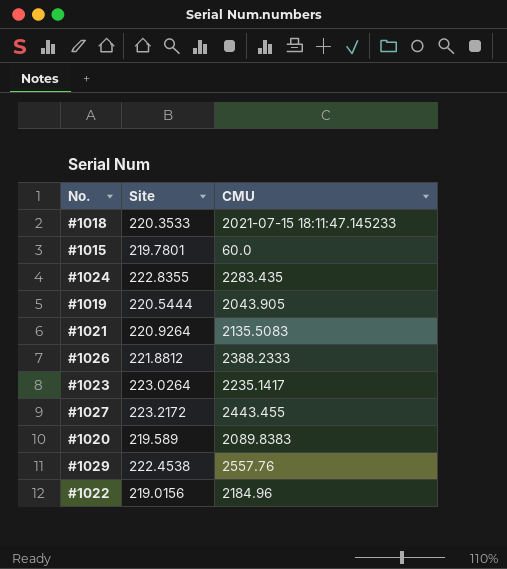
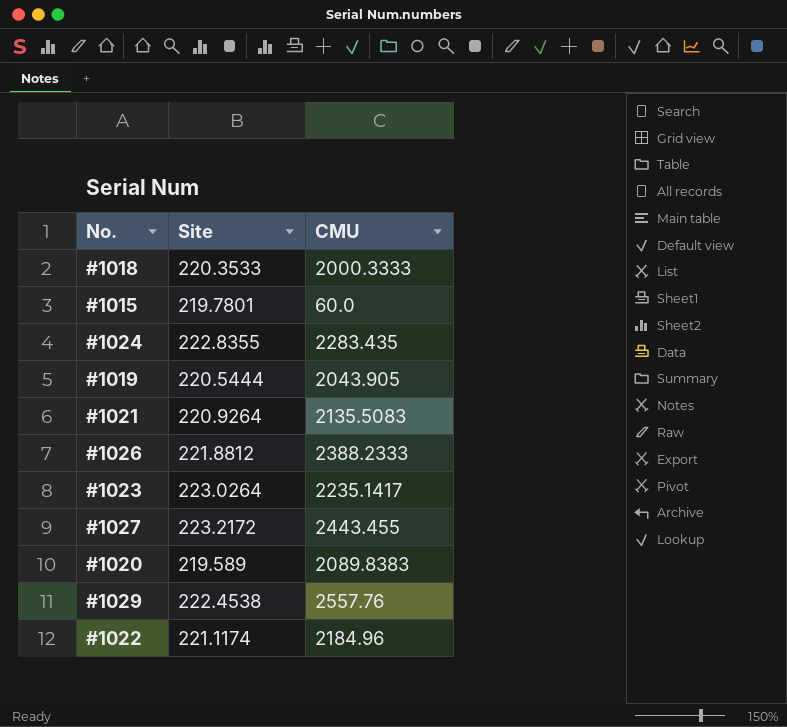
#1018 | CMU: 2021-07-15 18:11:47.145233 -> 2000.3333
#1022 | Site: 219.0156 -> 221.1174

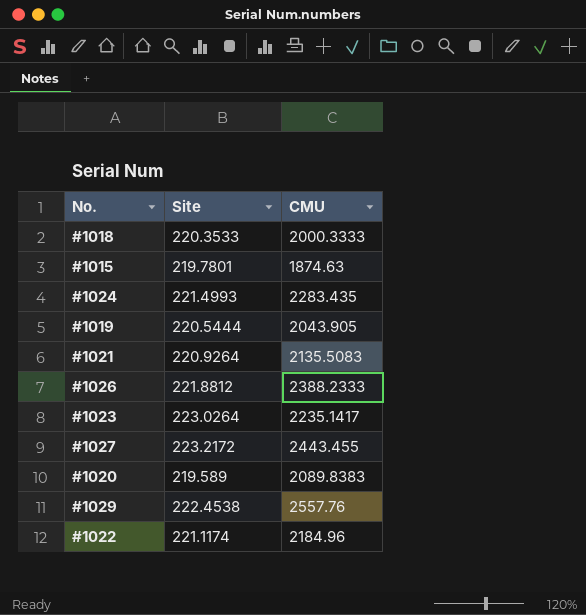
#1015 | CMU: 60.0 -> 1874.63
#1024 | Site: 222.8355 -> 221.4993

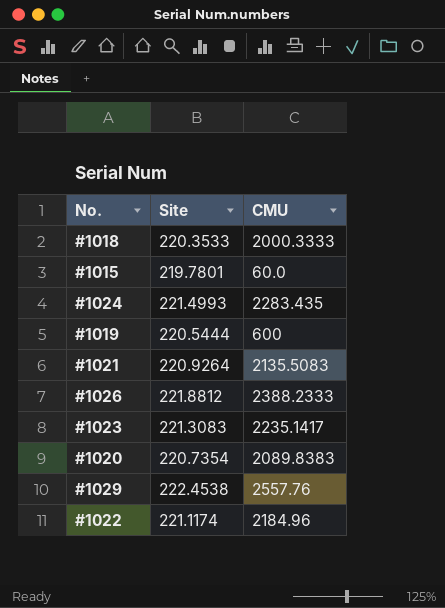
row #1027: 223.2172 | 2443.455 -> none
#1015 | CMU: 1874.63 -> 60.0
#1019 | CMU: 2043.905 -> 600
#1023 | Site: 223.0264 -> 221.3083
#1020 | Site: 219.589 -> 220.7354

